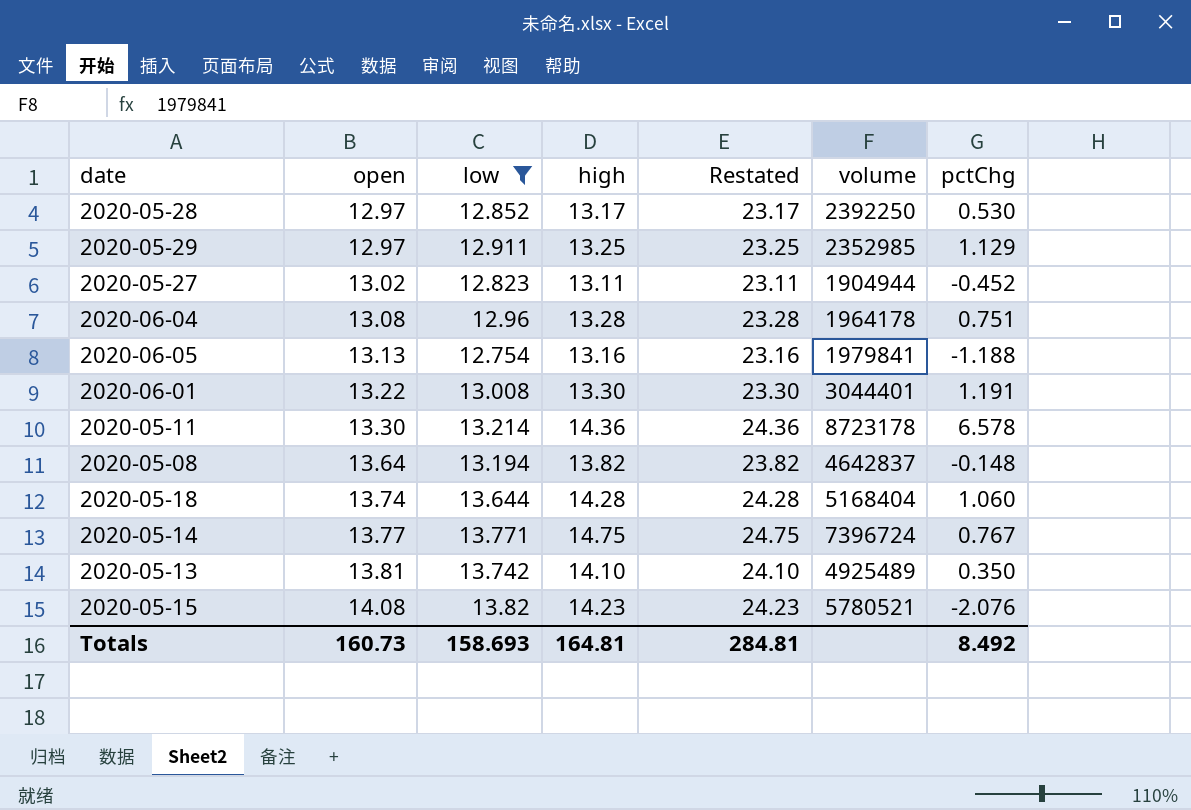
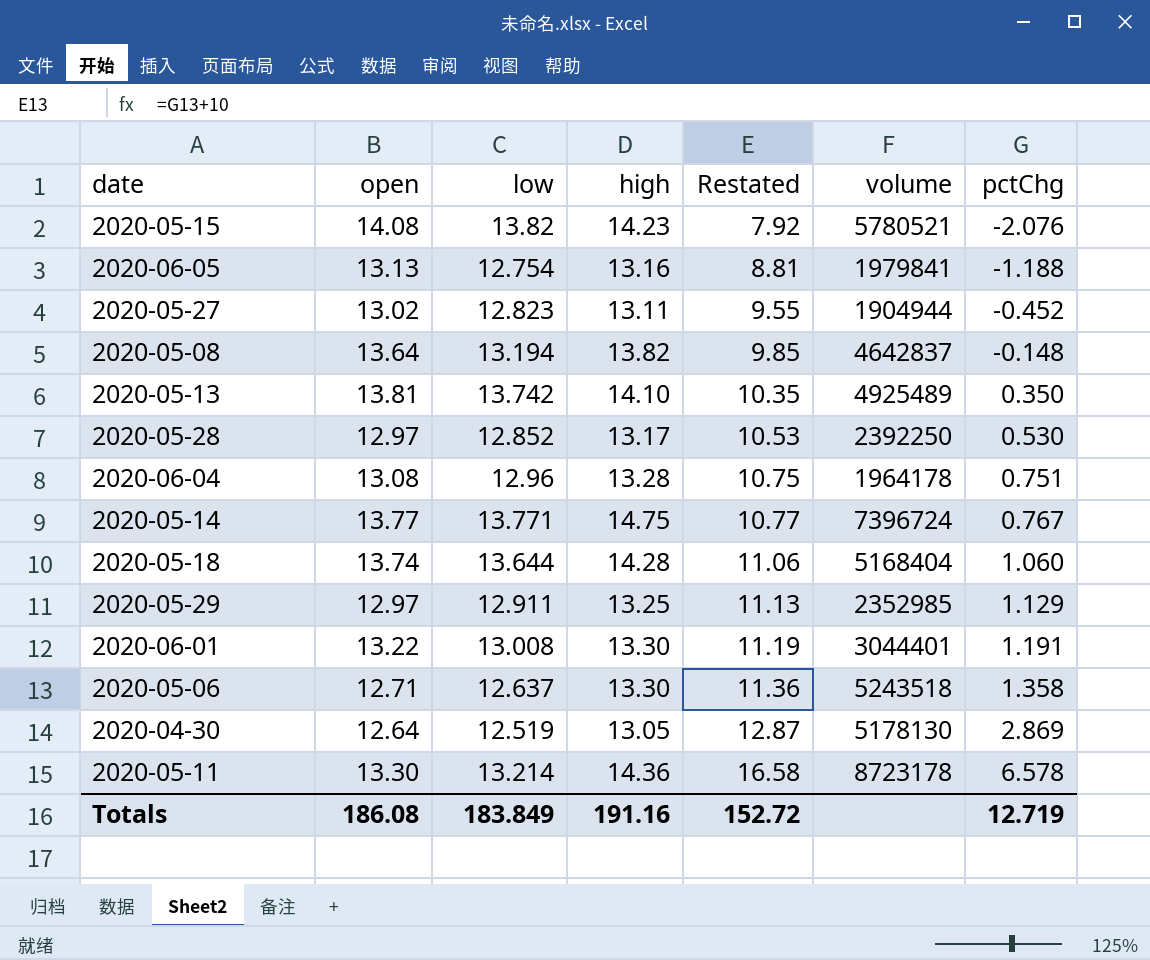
filter: low >= 12.754 -> none
row order: open ascending -> Restated ascending
column Restated | formula: [high] + 10 -> [pctChg] + 10
Totals | open: 160.73 -> 186.08
Totals | low: 158.693 -> 183.849
Totals | high: 164.81 -> 191.16
Totals | Restated: 284.81 -> 152.72
Totals | pctChg: 8.492 -> 12.719

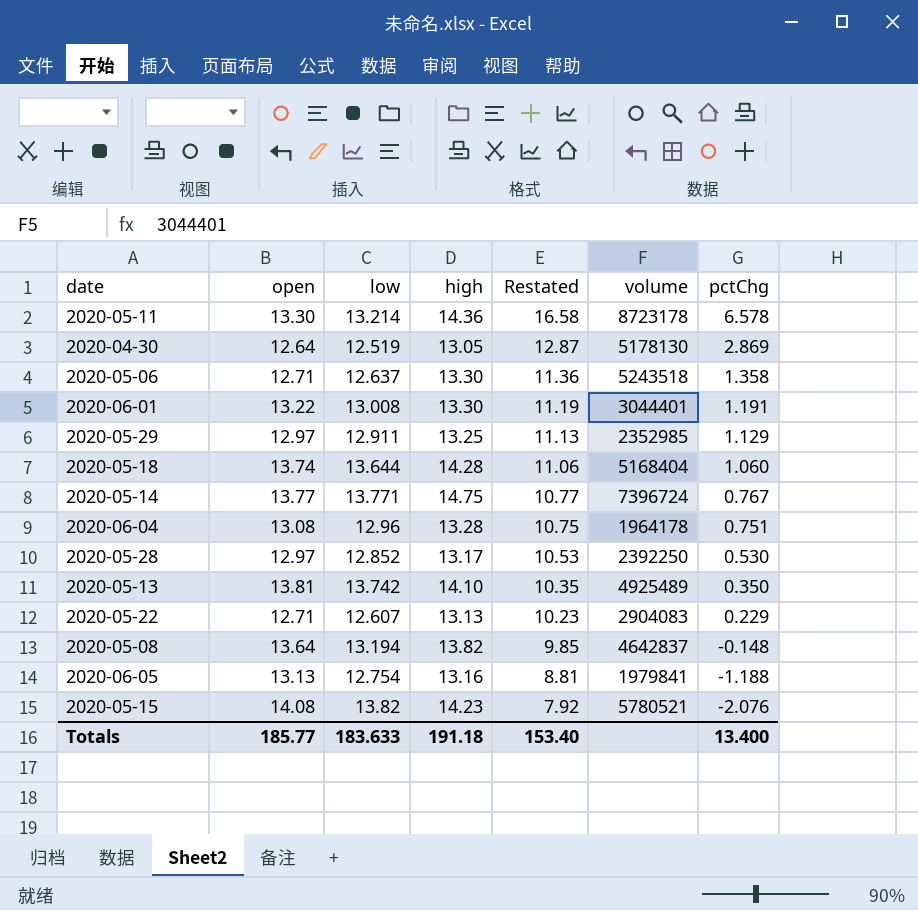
row order: Restated ascending -> Restated descending
row 2020-05-27: 13.02 | 12.823 | 13.11 | 9.55 | 1904944 | -0.452 -> none
row 2020-05-22: none -> 12.71 | 12.607 | 13.13 | 10.23 | 2904083 | 0.229
Totals | open: 186.08 -> 185.77
Totals | low: 183.849 -> 183.633
Totals | high: 191.16 -> 191.18
Totals | Restated: 152.72 -> 153.40
Totals | pctChg: 12.719 -> 13.400

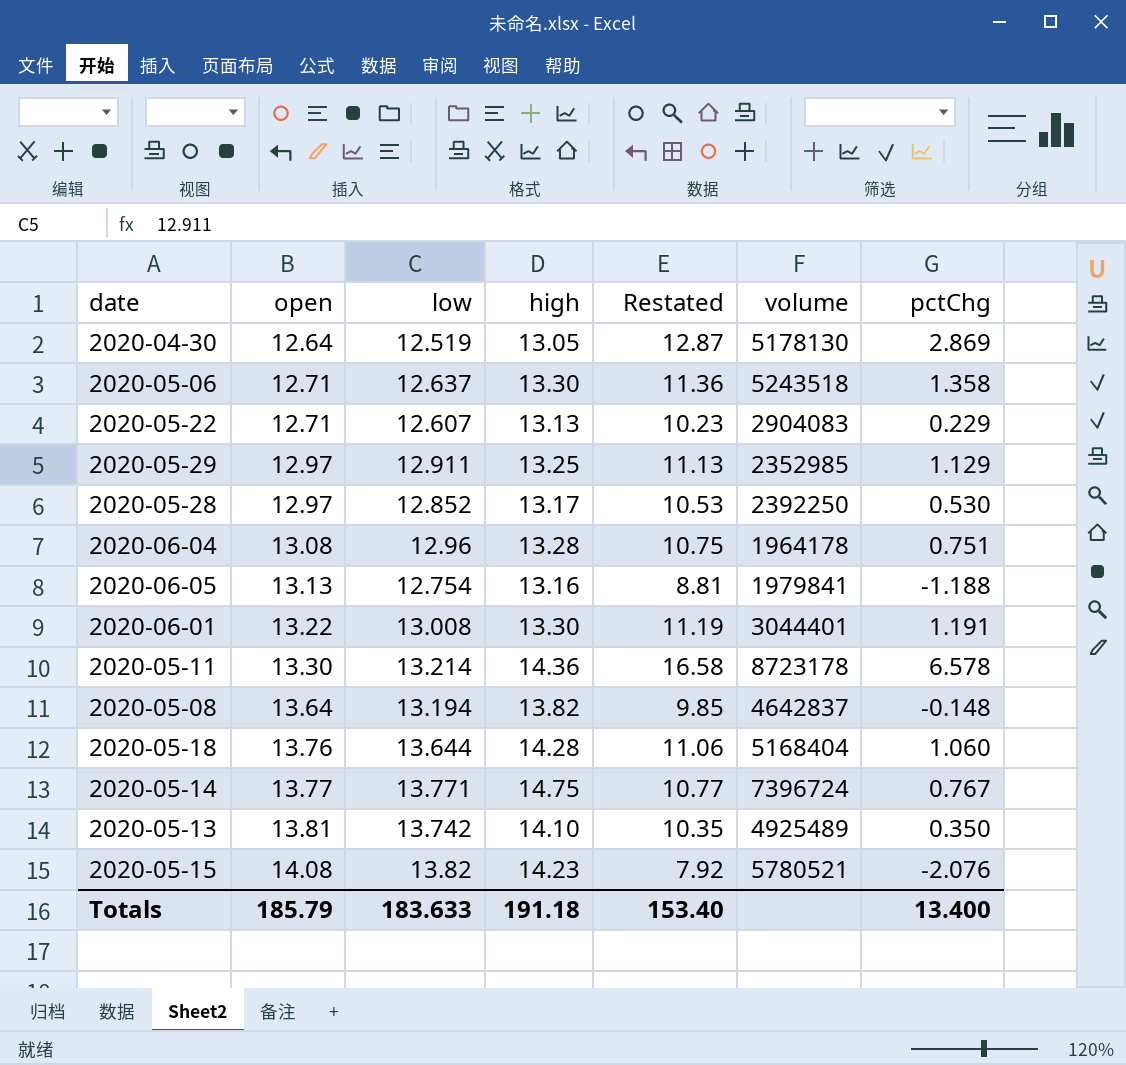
row order: Restated descending -> open ascending
2020-05-18 | open: 13.74 -> 13.76
Totals | open: 185.77 -> 185.79

